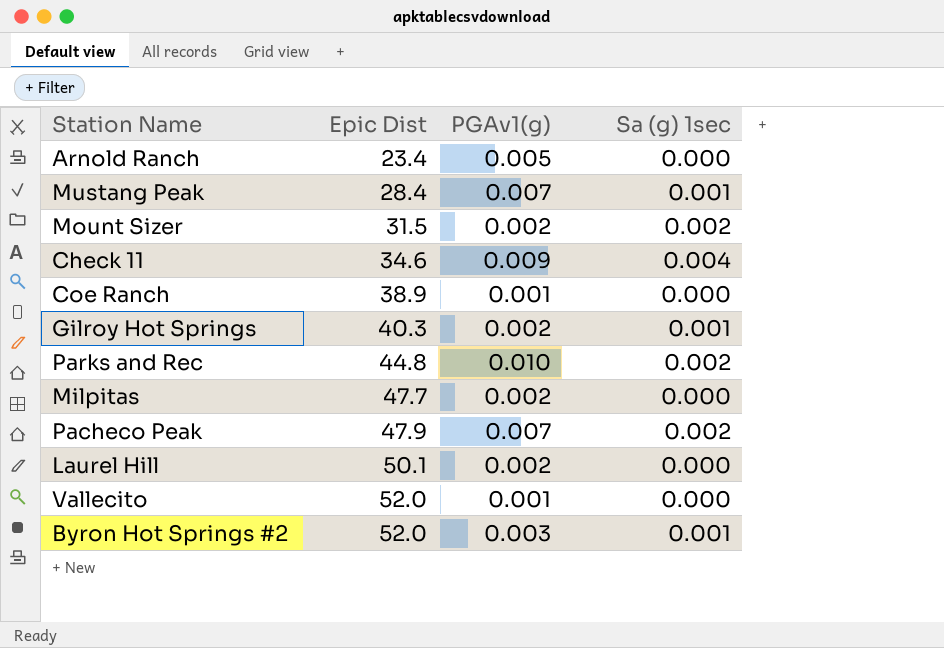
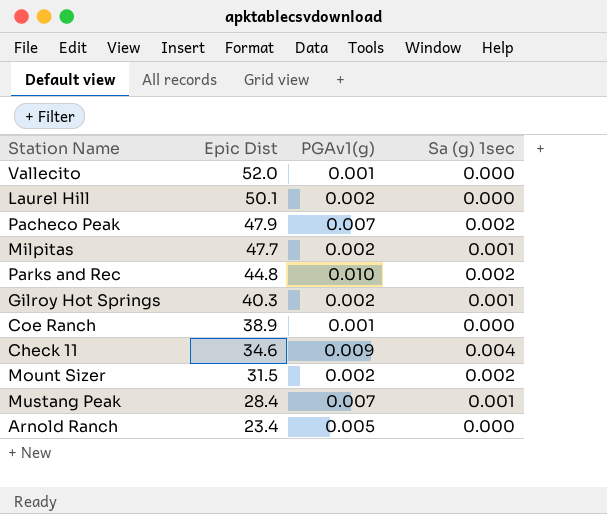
row order: Epic Dist ascending -> Epic Dist descending
row Byron Hot Springs #2: 52.0 | 0.003 | 0.001 -> none
Milpitas | Sa (g) 1sec: 0.000 -> 0.001

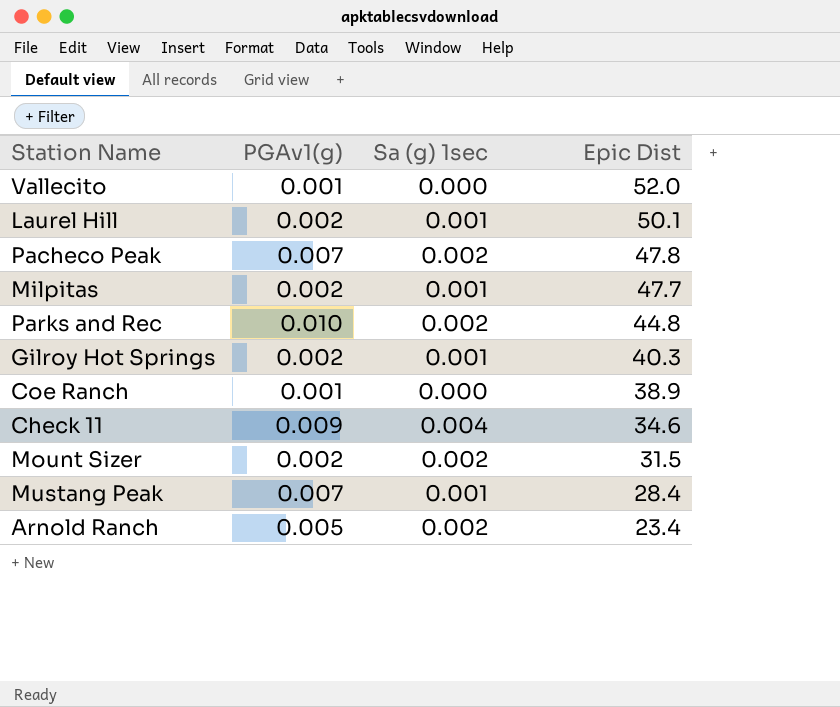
column Epic Dist | position: 2 -> 4
Laurel Hill | Sa (g) 1sec: 0.000 -> 0.001
Pacheco Peak | Epic Dist: 47.9 -> 47.8
Arnold Ranch | Sa (g) 1sec: 0.000 -> 0.002

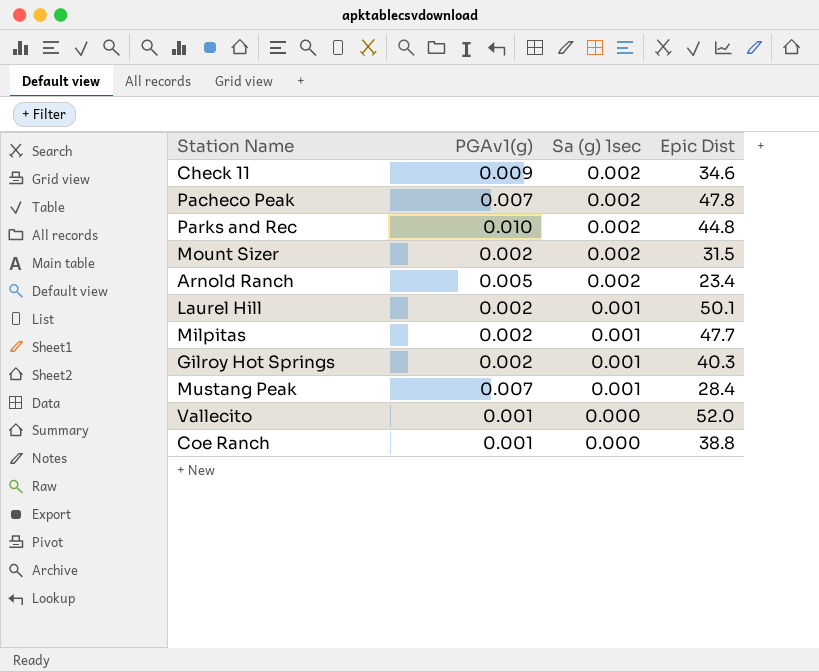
row order: Epic Dist descending -> Sa (g) 1sec descending
Check 11 | Sa (g) 1sec: 0.004 -> 0.002
Coe Ranch | Epic Dist: 38.9 -> 38.8

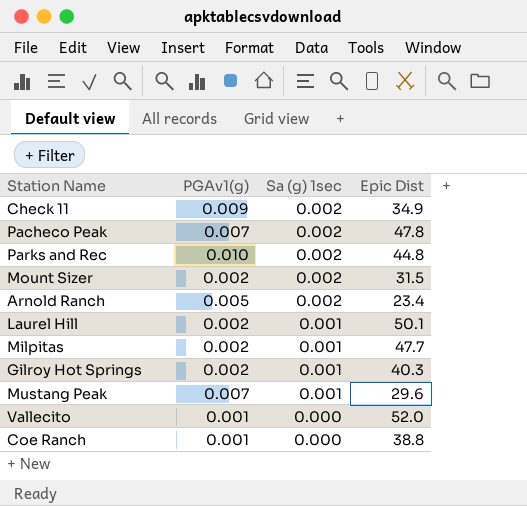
Check 11 | Epic Dist: 34.6 -> 34.9
Mustang Peak | Epic Dist: 28.4 -> 29.6

